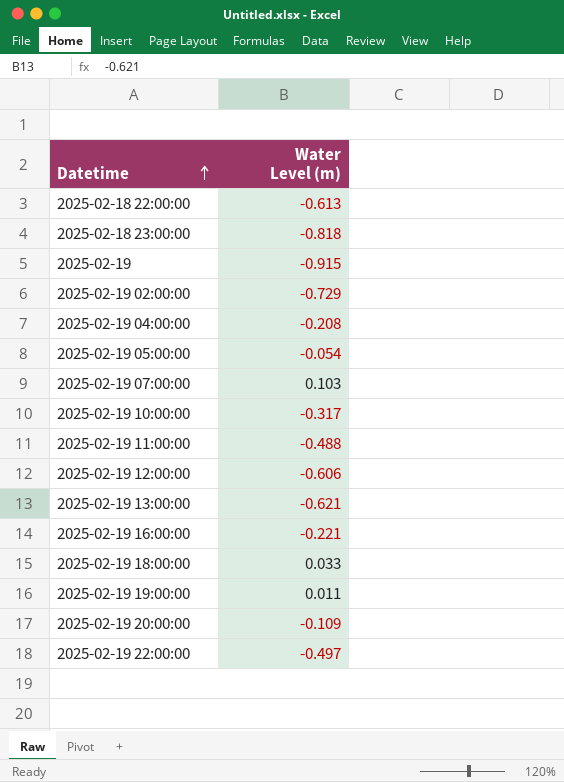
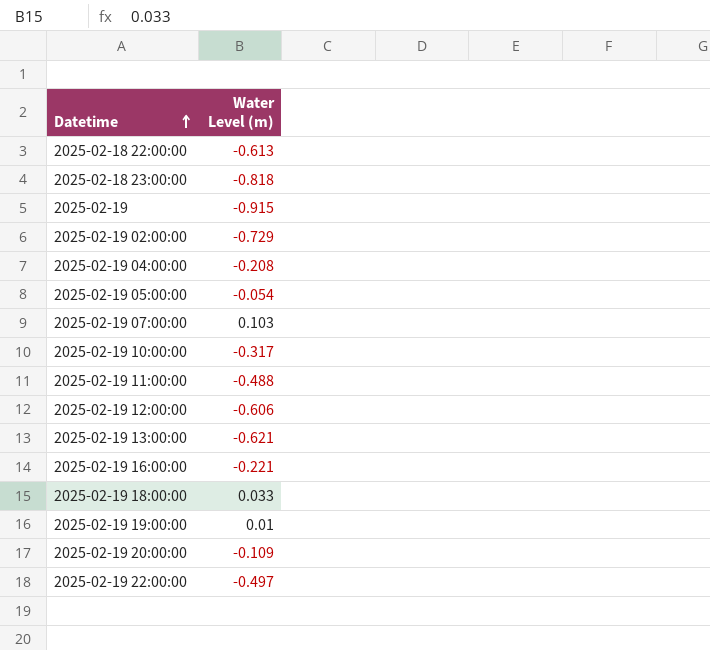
2025-02-19 19:00:00 | Water Level (m): 0.011 -> 0.01

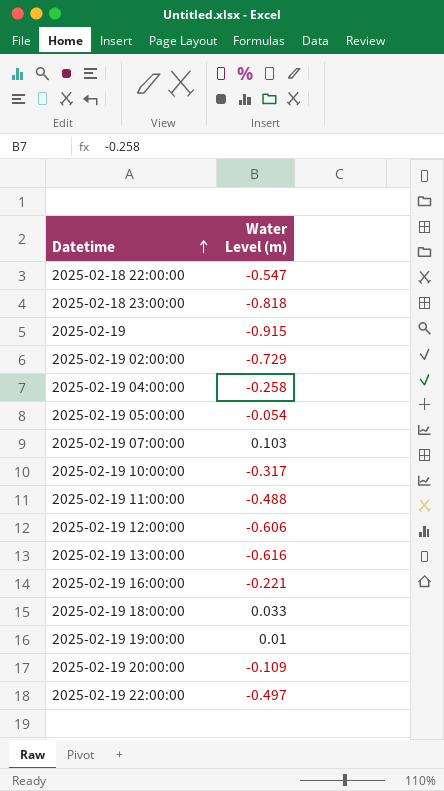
2025-02-18 22:00:00 | Water Level (m): -0.613 -> -0.547
2025-02-19 04:00:00 | Water Level (m): -0.208 -> -0.258
2025-02-19 13:00:00 | Water Level (m): -0.621 -> -0.616

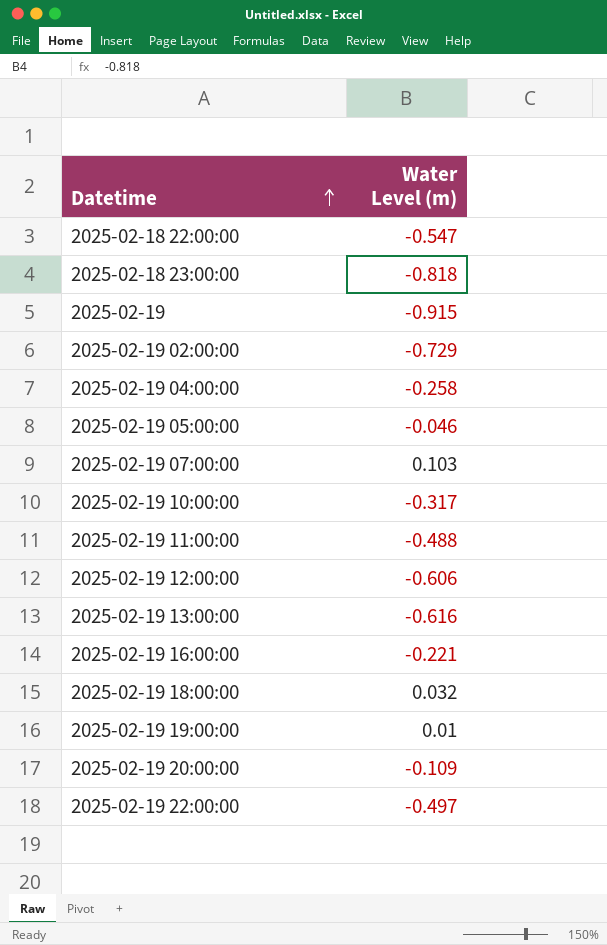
2025-02-19 05:00:00 | Water Level (m): -0.054 -> -0.046
2025-02-19 18:00:00 | Water Level (m): 0.033 -> 0.032

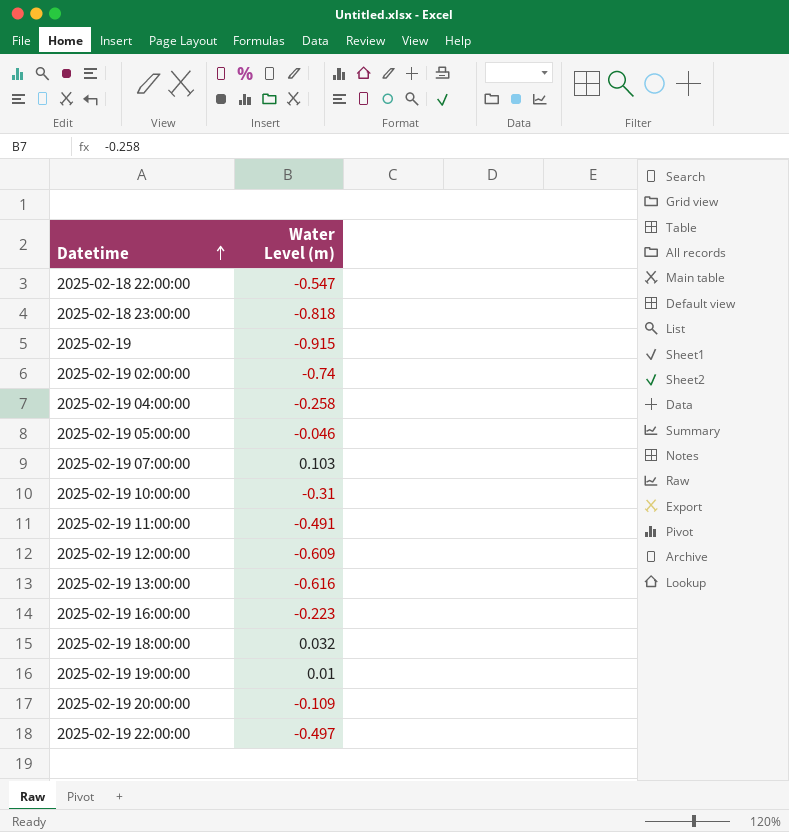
2025-02-19 02:00:00 | Water Level (m): -0.729 -> -0.74
2025-02-19 10:00:00 | Water Level (m): -0.317 -> -0.31
2025-02-19 11:00:00 | Water Level (m): -0.488 -> -0.491
2025-02-19 12:00:00 | Water Level (m): -0.606 -> -0.609
2025-02-19 16:00:00 | Water Level (m): -0.221 -> -0.223

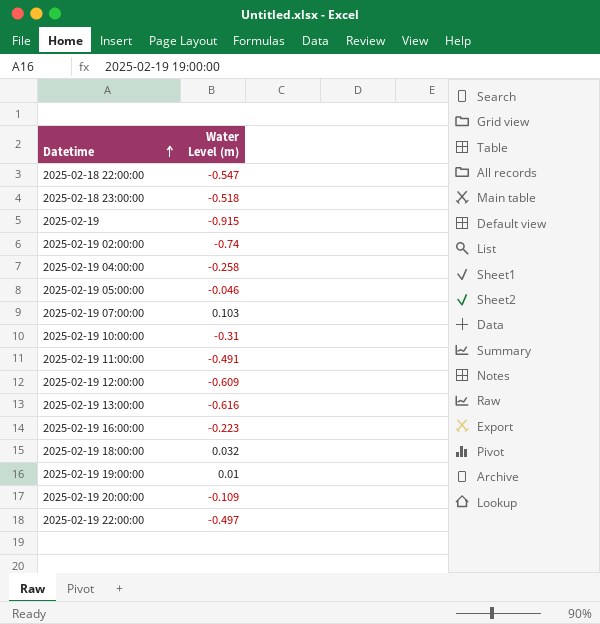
2025-02-18 23:00:00 | Water Level (m): -0.818 -> -0.518

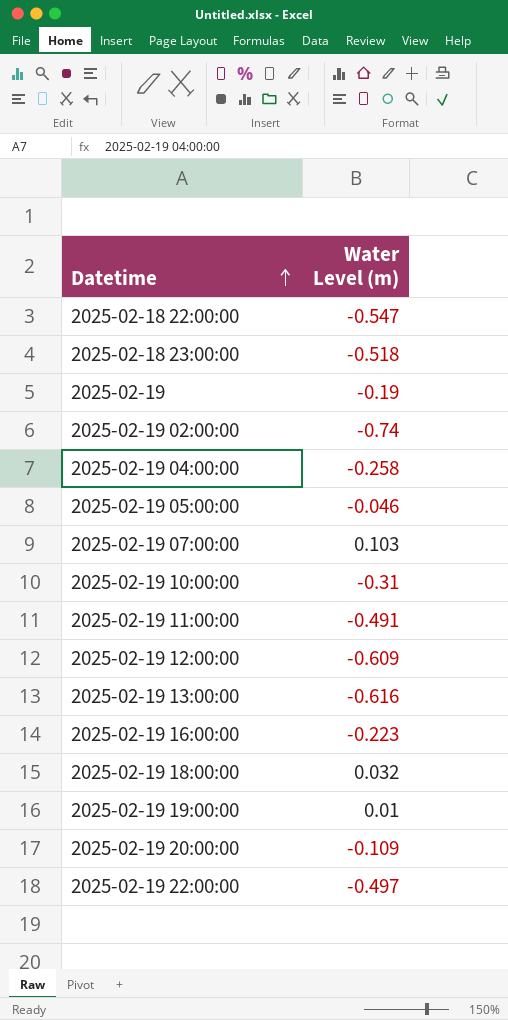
2025-02-19 | Water Level (m): -0.915 -> -0.19

